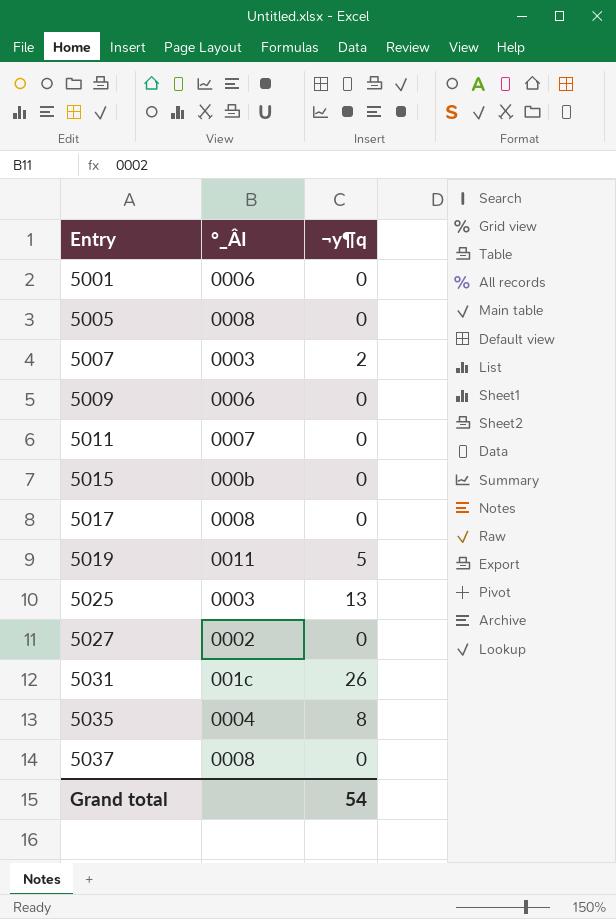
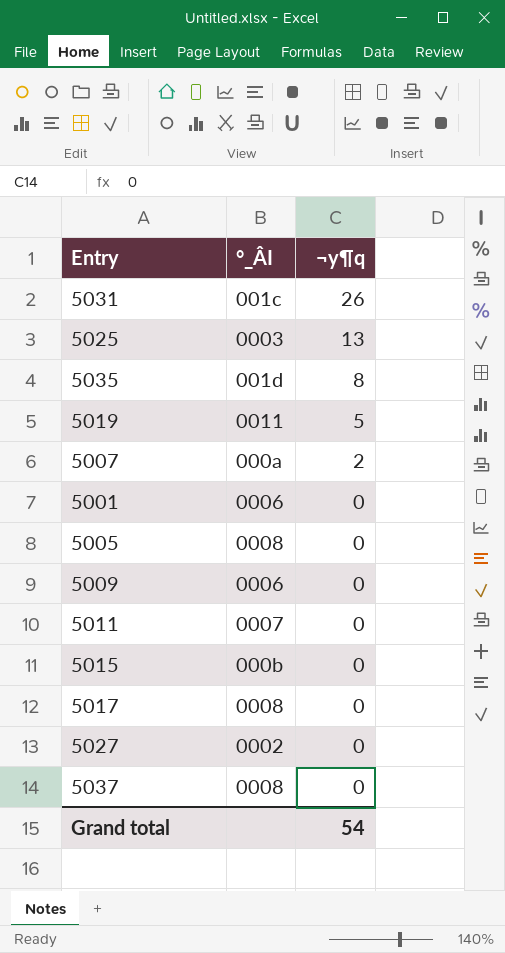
row order: Entry ascending -> ¬y¶q descending
5035 | °_ÂI: 0004 -> 001d
5007 | °_ÂI: 0003 -> 000a

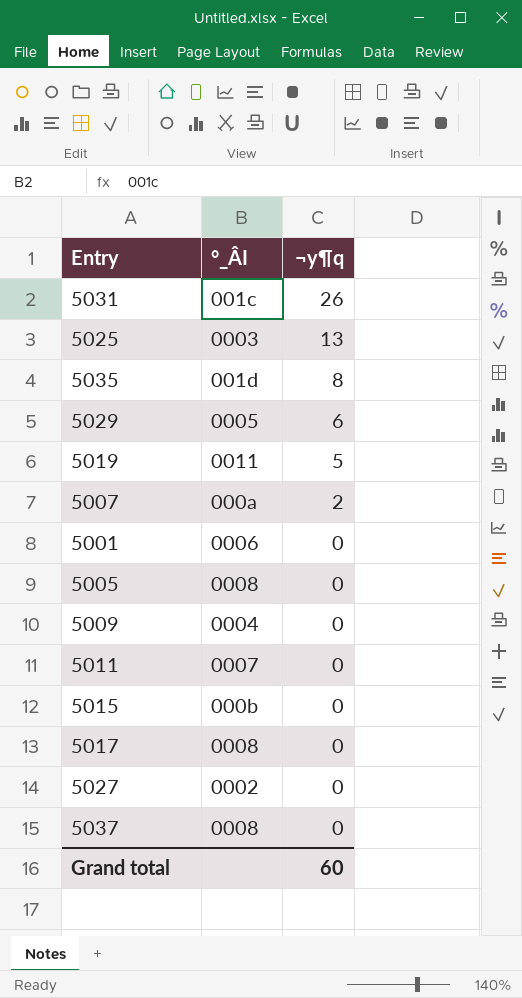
row 5029: none -> 0005 | 6
5009 | °_ÂI: 0006 -> 0004
Grand total | ¬y¶q: 54 -> 60

